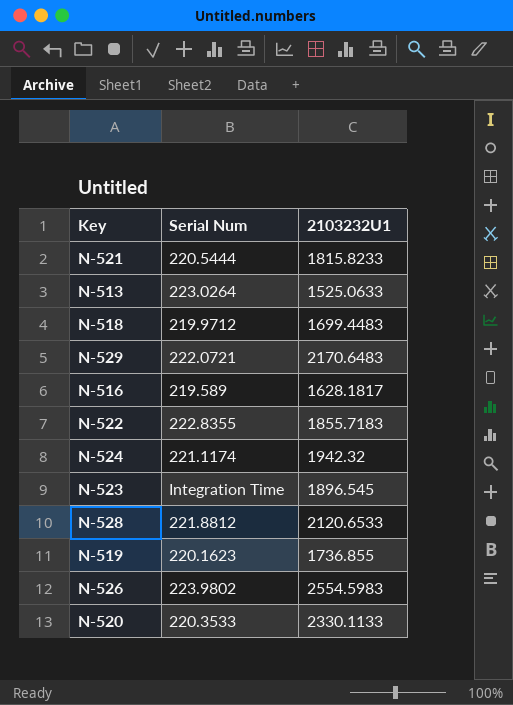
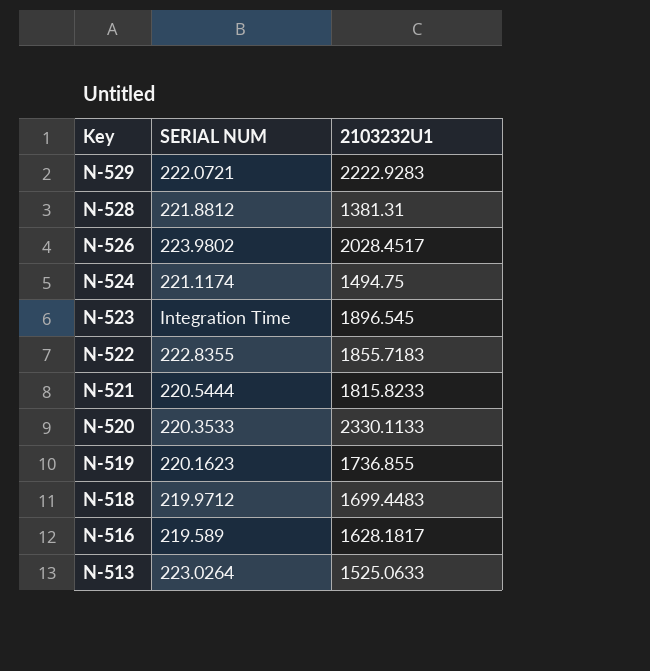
row order: none -> Key descending
column name: Serial Num -> SERIAL NUM
N-529 | 2103232U1: 2170.6483 -> 2222.9283
N-528 | 2103232U1: 2120.6533 -> 1381.31
N-526 | 2103232U1: 2554.5983 -> 2028.4517
N-524 | 2103232U1: 1942.32 -> 1494.75

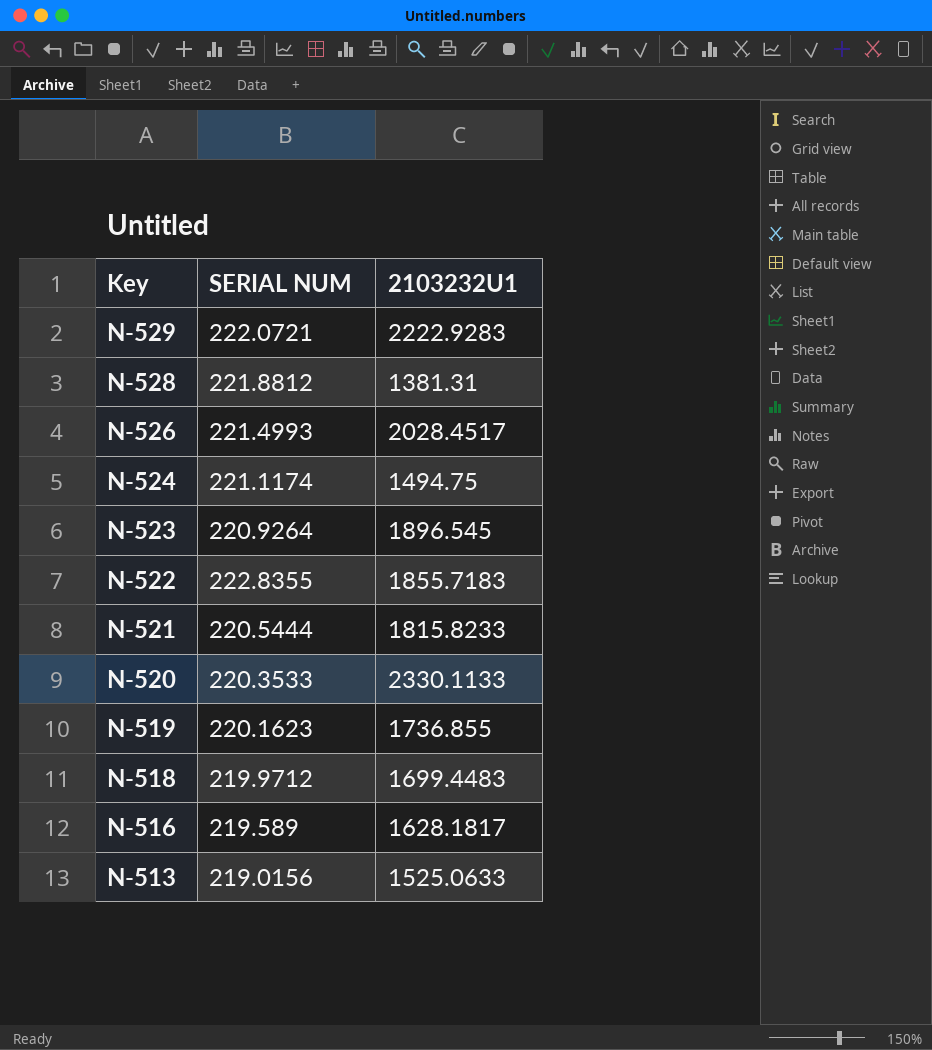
N-526 | SERIAL NUM: 223.9802 -> 221.4993
N-523 | SERIAL NUM: Integration Time -> 220.9264
N-513 | SERIAL NUM: 223.0264 -> 219.0156

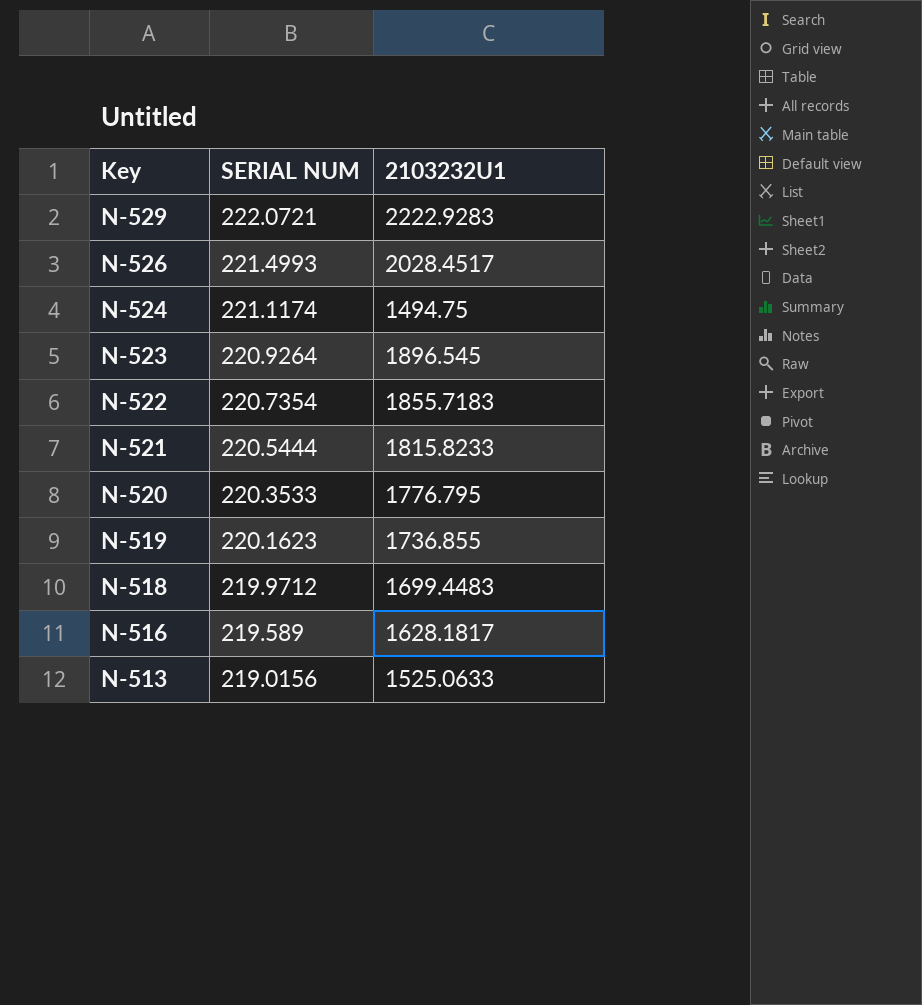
row N-528: 221.8812 | 1381.31 -> none
N-522 | SERIAL NUM: 222.8355 -> 220.7354
N-520 | 2103232U1: 2330.1133 -> 1776.795

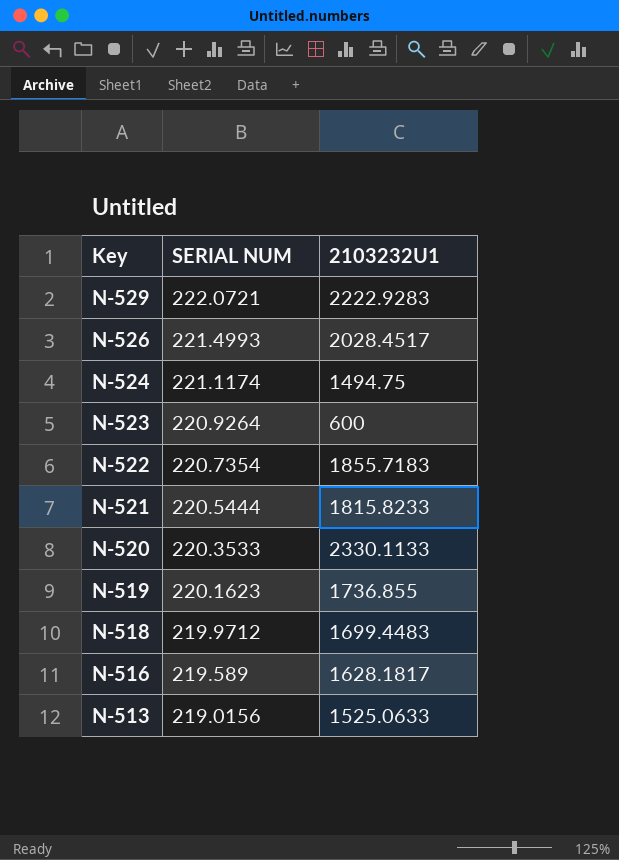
N-523 | 2103232U1: 1896.545 -> 600
N-520 | 2103232U1: 1776.795 -> 2330.1133

